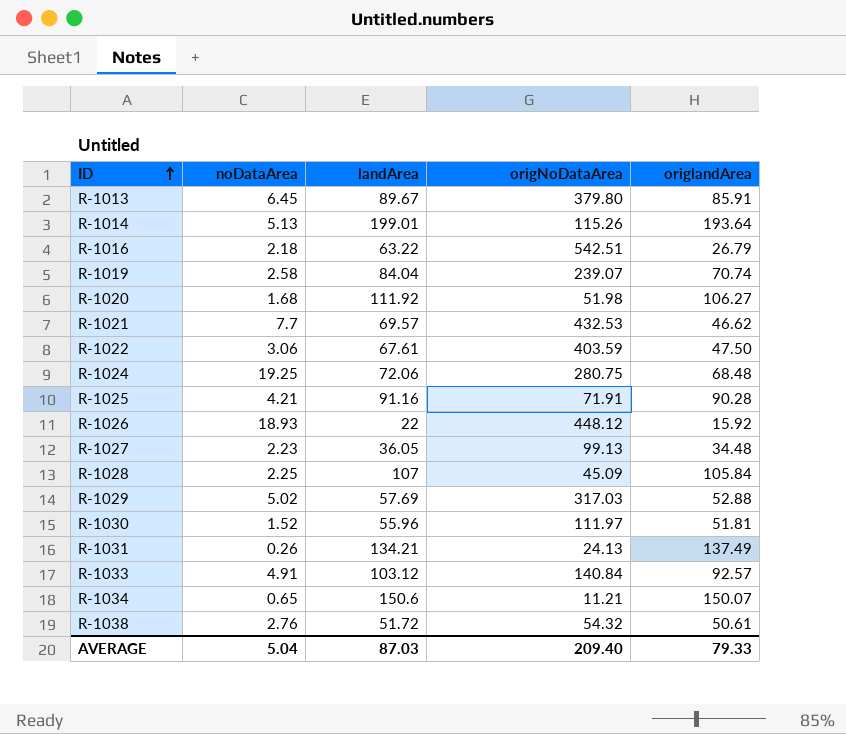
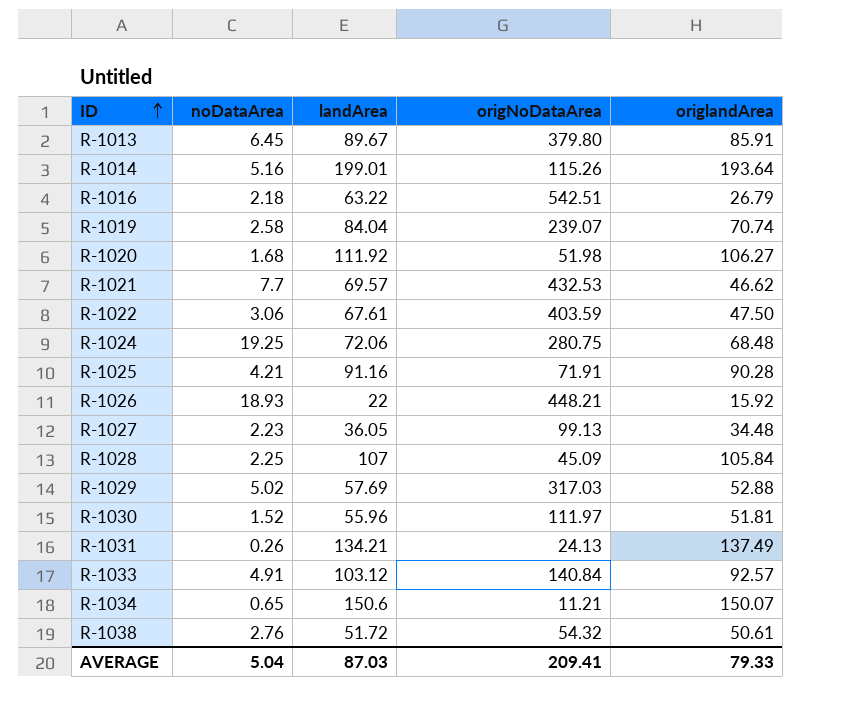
R-1014 | noDataArea: 5.13 -> 5.16
R-1026 | origNoDataArea: 448.12 -> 448.21
AVERAGE | origNoDataArea: 209.40 -> 209.41

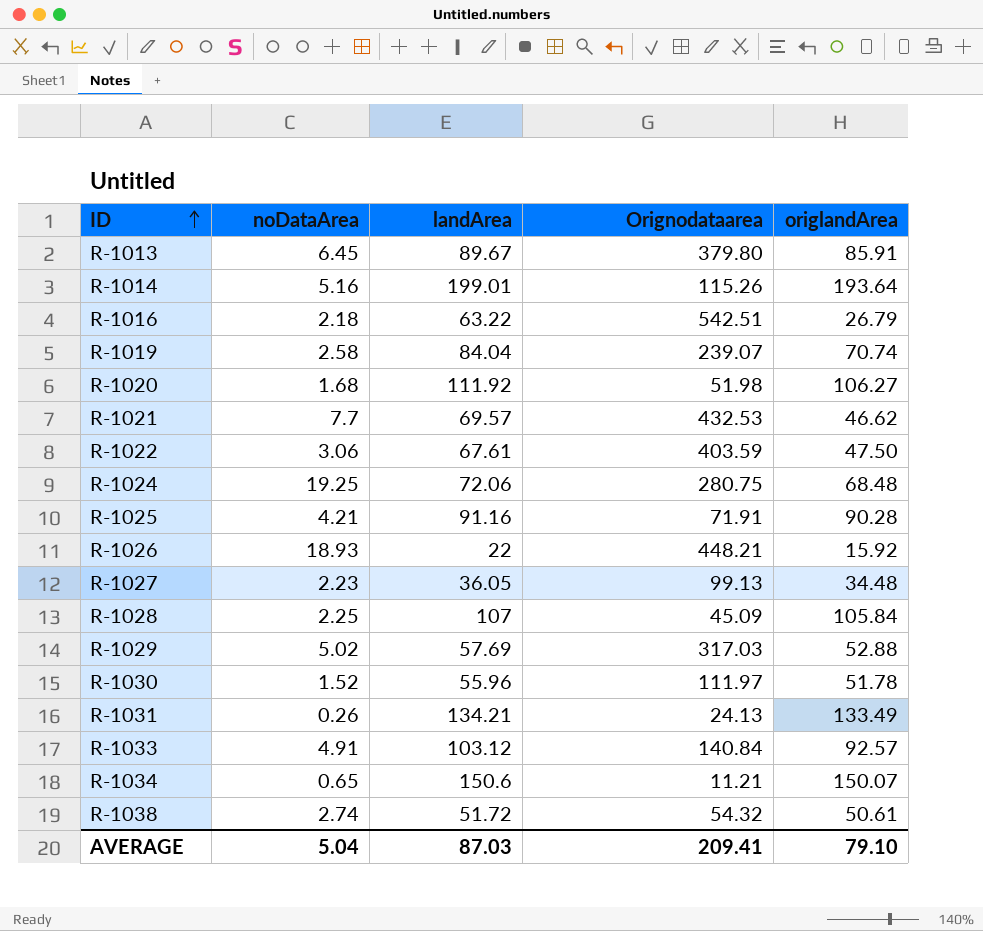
column name: origNoDataArea -> Orignodataarea
R-1030 | origlandArea: 51.81 -> 51.78
R-1031 | origlandArea: 137.49 -> 133.49
R-1038 | noDataArea: 2.76 -> 2.74
AVERAGE | origlandArea: 79.33 -> 79.10

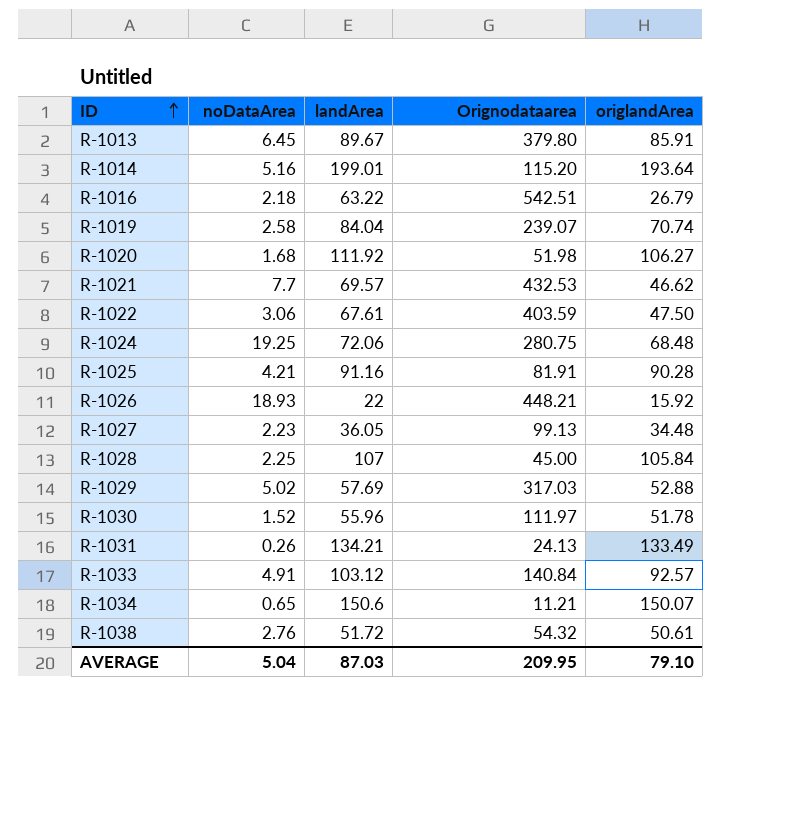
R-1014 | Orignodataarea: 115.26 -> 115.20
R-1025 | Orignodataarea: 71.91 -> 81.91
R-1028 | Orignodataarea: 45.09 -> 45.00
R-1038 | noDataArea: 2.74 -> 2.76
AVERAGE | Orignodataarea: 209.41 -> 209.95

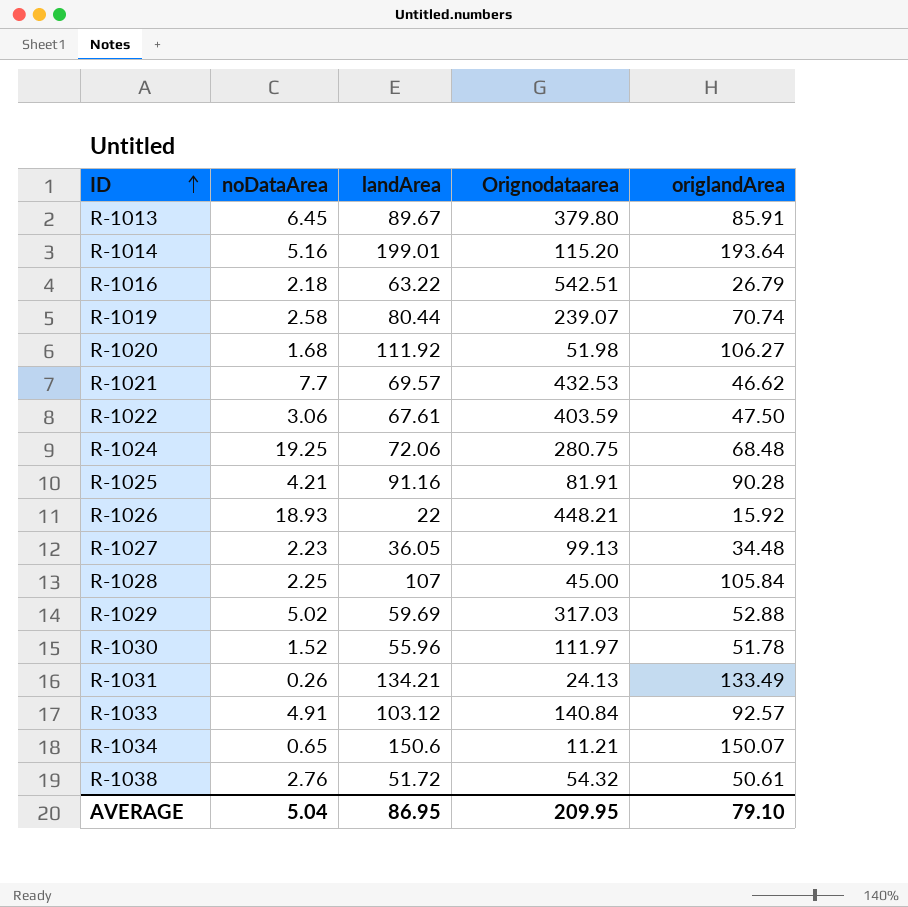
R-1019 | landArea: 84.04 -> 80.44
R-1029 | landArea: 57.69 -> 59.69
AVERAGE | landArea: 87.03 -> 86.95

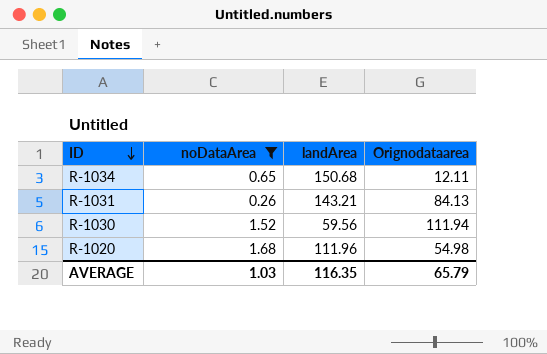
filter: none -> noDataArea <= 1.68
row order: ID ascending -> ID descending
column origlandArea | position: 5 -> none
R-1034 | landArea: 150.6 -> 150.68
R-1034 | Orignodataarea: 11.21 -> 12.11
R-1031 | landArea: 134.21 -> 143.21
R-1031 | Orignodataarea: 24.13 -> 84.13
R-1030 | landArea: 55.96 -> 59.56
R-1030 | Orignodataarea: 111.97 -> 111.94
R-1020 | landArea: 111.92 -> 111.96
R-1020 | Orignodataarea: 51.98 -> 54.98
AVERAGE | noDataArea: 5.04 -> 1.03
AVERAGE | landArea: 86.95 -> 116.35
AVERAGE | Orignodataarea: 209.95 -> 65.79

